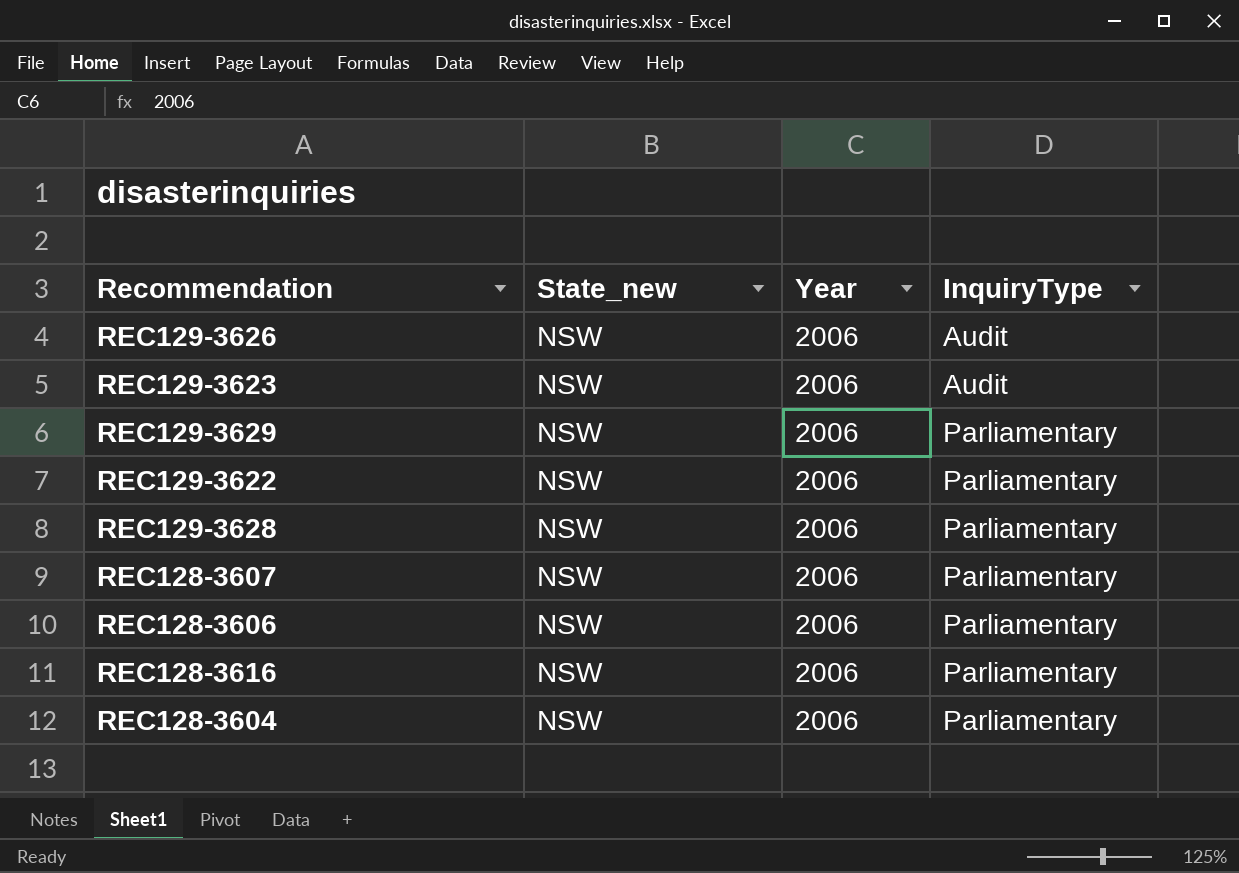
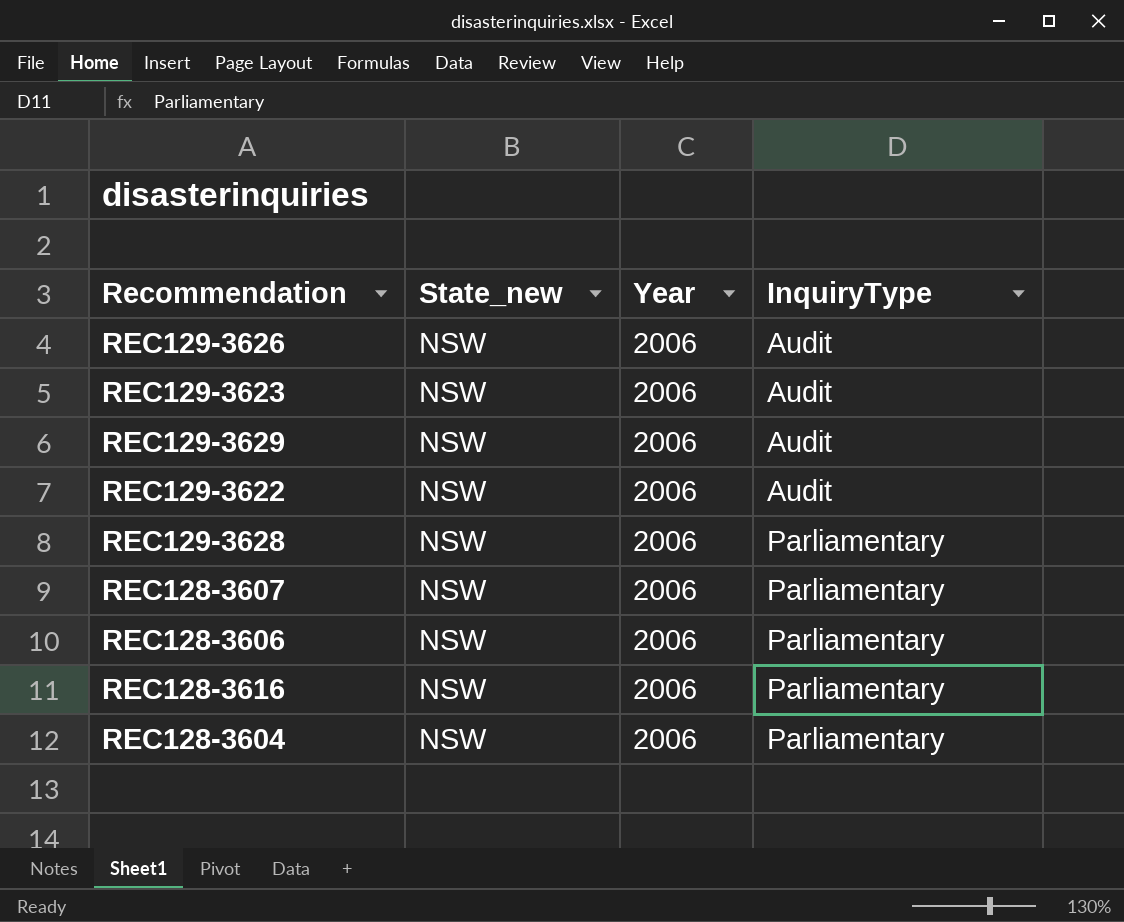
REC129-3629 | InquiryType: Parliamentary -> Audit
REC129-3622 | InquiryType: Parliamentary -> Audit

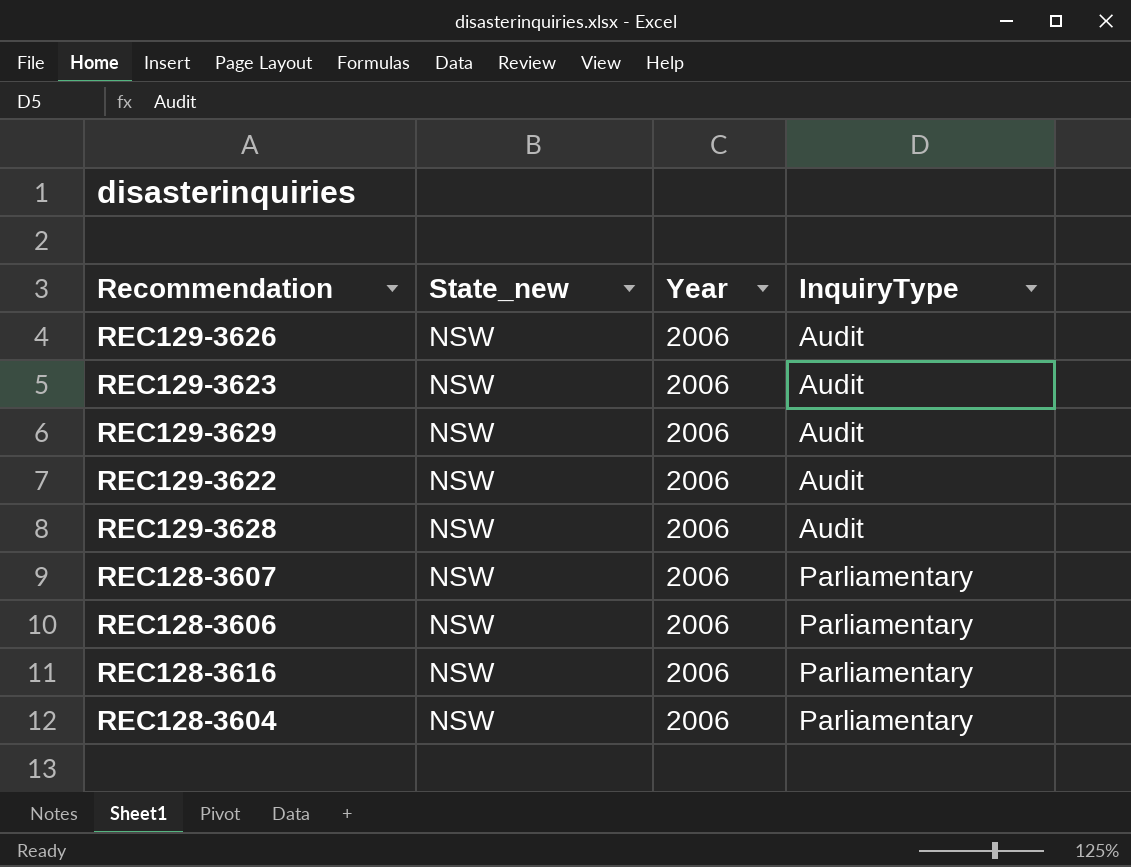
REC129-3628 | InquiryType: Parliamentary -> Audit

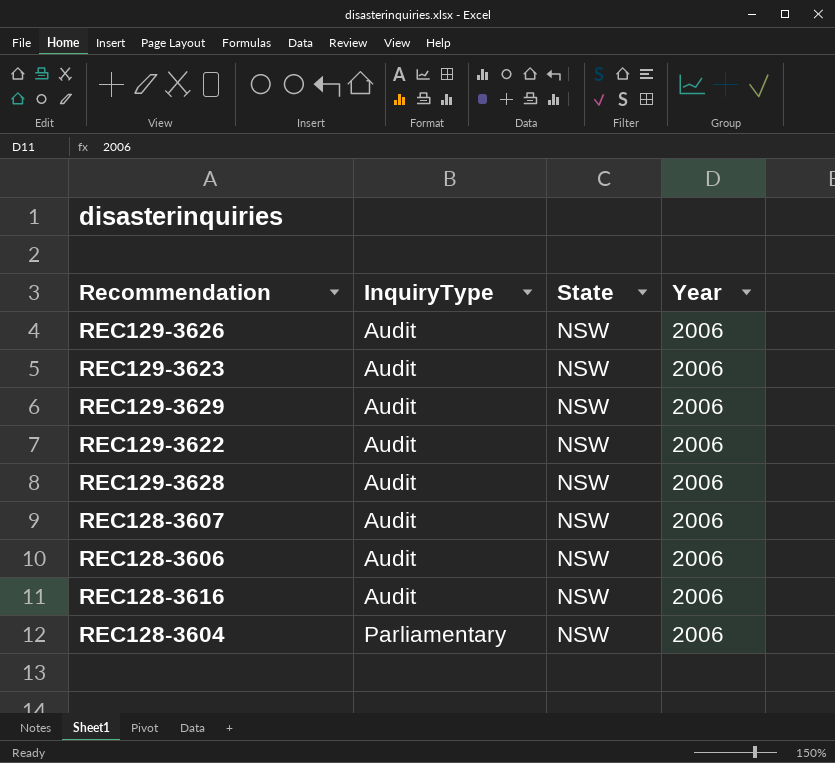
column InquiryType | position: 4 -> 2
column name: State_new -> State
REC128-3607 | InquiryType: Parliamentary -> Audit
REC128-3606 | InquiryType: Parliamentary -> Audit
REC128-3616 | InquiryType: Parliamentary -> Audit

